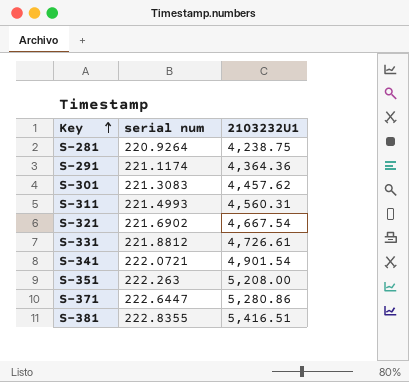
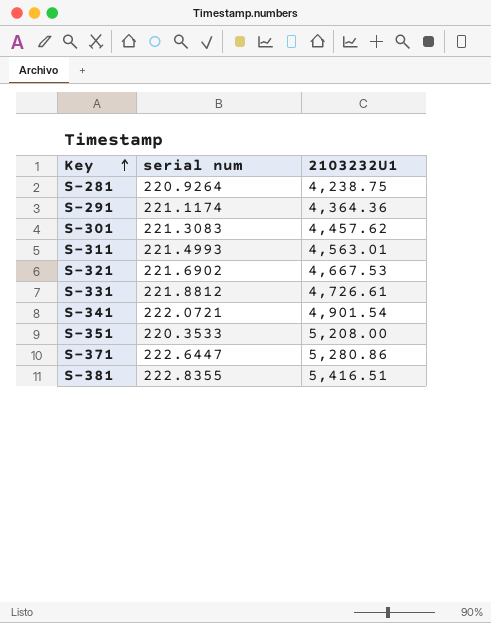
S-311 | 2103232U1: 4,560.31 -> 4,563.01
S-321 | 2103232U1: 4,667.54 -> 4,667.53
S-351 | serial num: 222.263 -> 220.3533

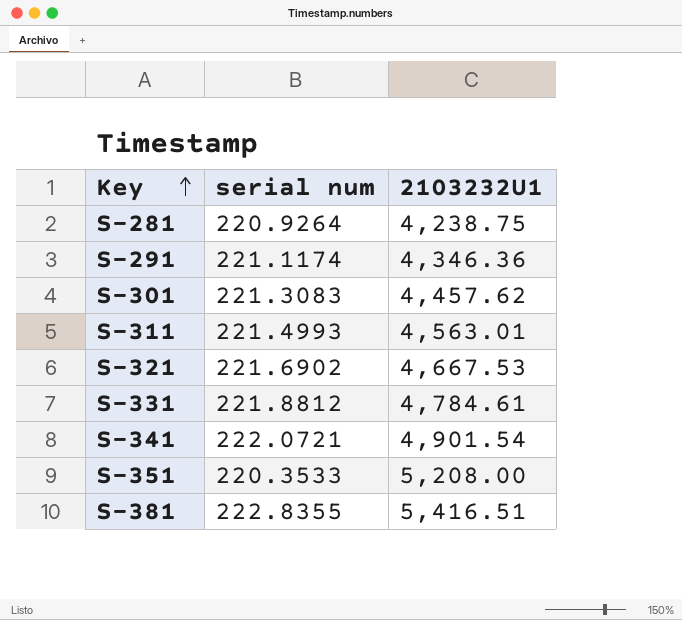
row S-371: 222.6447 | 5,280.86 -> none
S-291 | 2103232U1: 4,364.36 -> 4,346.36
S-331 | 2103232U1: 4,726.61 -> 4,784.61

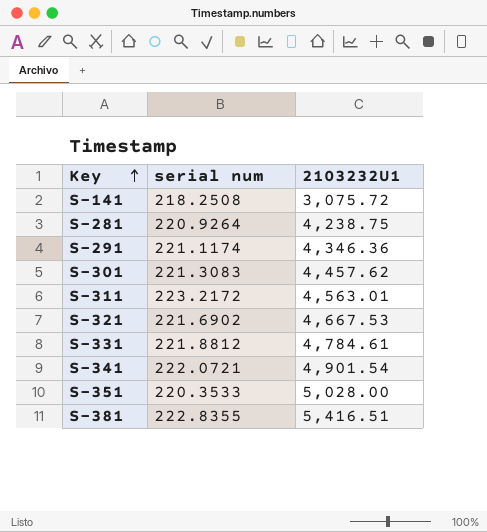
row S-141: none -> 218.2508 | 3,075.72
S-311 | serial num: 221.4993 -> 223.2172
S-351 | 2103232U1: 5,208.00 -> 5,028.00

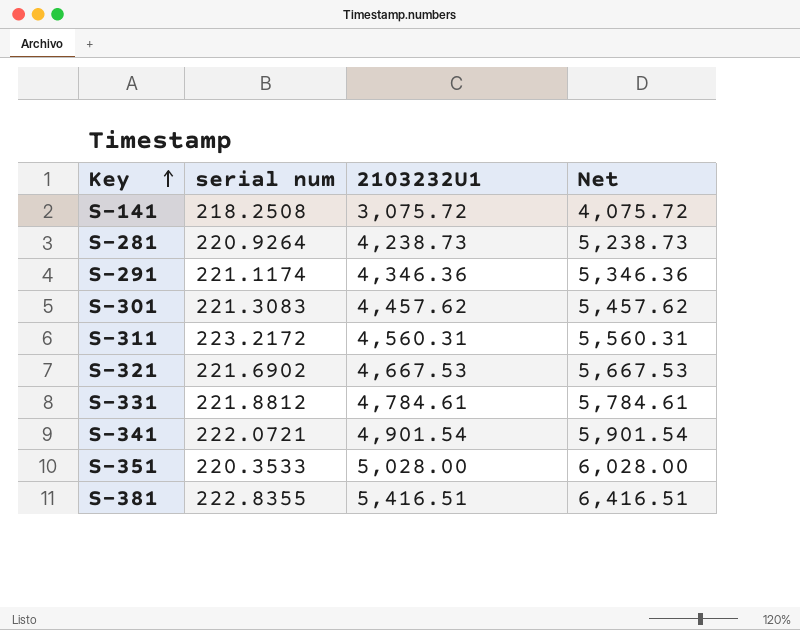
column Net | formula: none -> [2103232U1] + 1000
S-281 | 2103232U1: 4,238.75 -> 4,238.73
S-311 | 2103232U1: 4,563.01 -> 4,560.31

